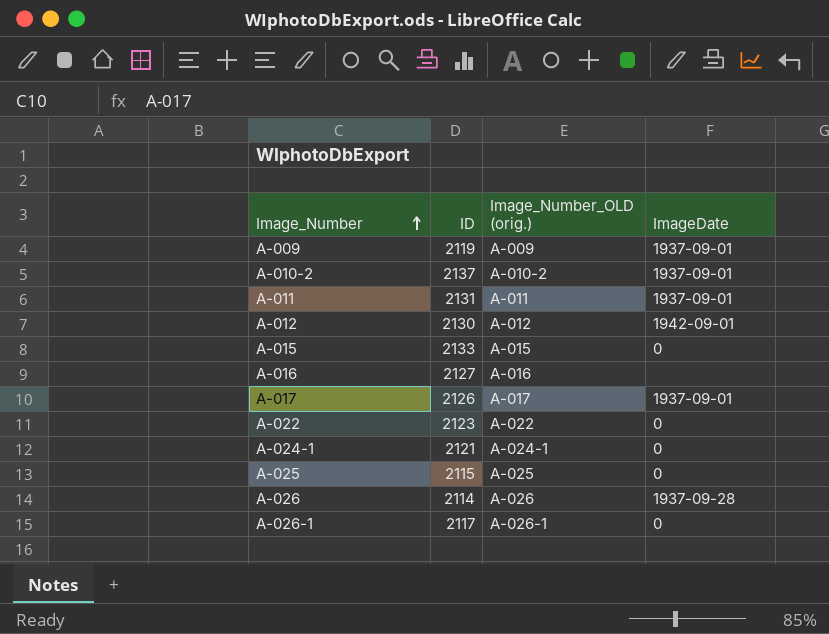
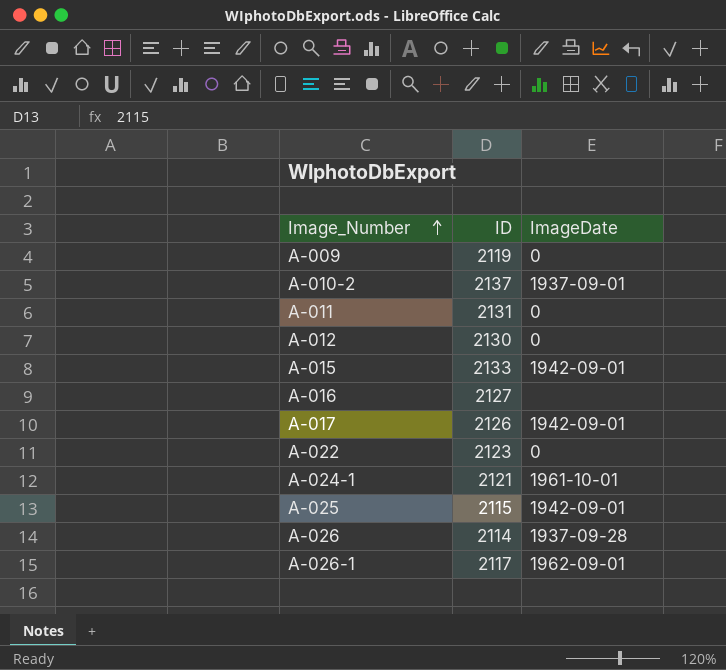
column Image_Number_OLD (orig.) | position: 3 -> none
A-009 | ImageDate: 1937-09-01 -> 0
A-011 | ImageDate: 1937-09-01 -> 0
A-012 | ImageDate: 1942-09-01 -> 0
A-015 | ImageDate: 0 -> 1942-09-01
A-017 | ImageDate: 1937-09-01 -> 1942-09-01
A-024-1 | ImageDate: 0 -> 1961-10-01
A-025 | ImageDate: 0 -> 1942-09-01
A-026-1 | ImageDate: 0 -> 1962-09-01

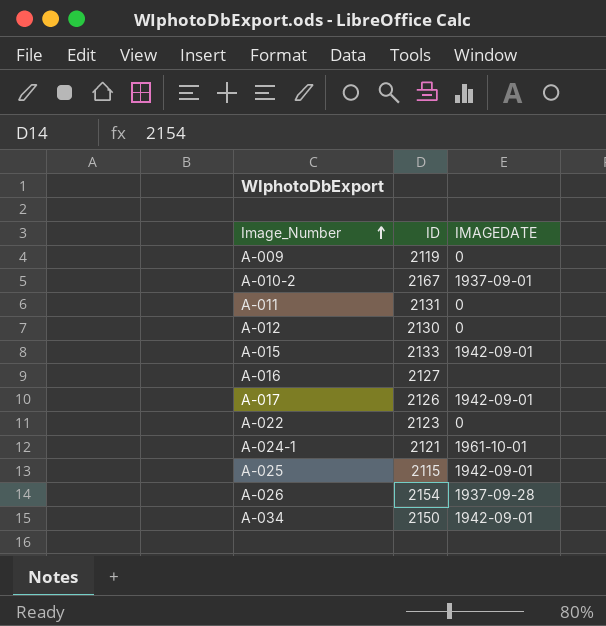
column name: ImageDate -> IMAGEDATE
row A-026-1: 2117 | 1962-09-01 -> none
A-010-2 | ID: 2137 -> 2167
A-026 | ID: 2114 -> 2154
row A-034: none -> 2150 | 1942-09-01

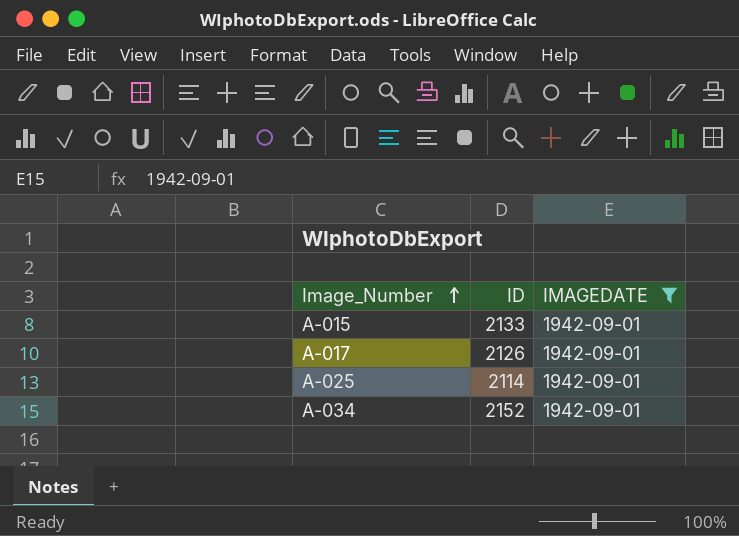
filter: none -> IMAGEDATE = 1942-09-01
A-025 | ID: 2115 -> 2114
A-034 | ID: 2150 -> 2152

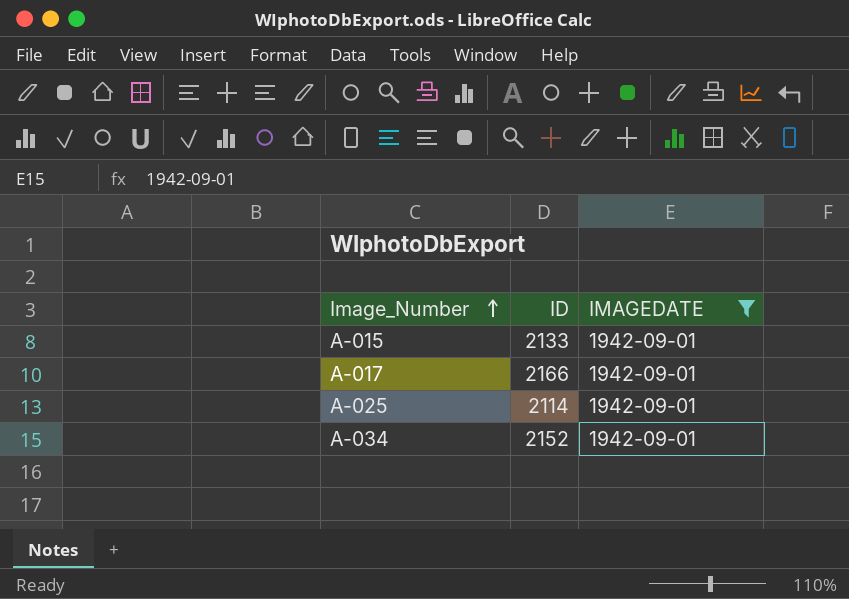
A-017 | ID: 2126 -> 2166

